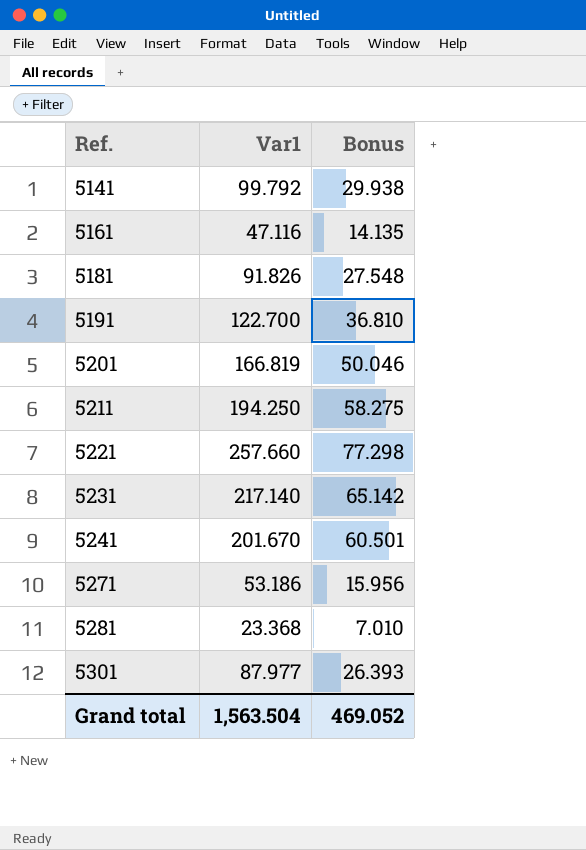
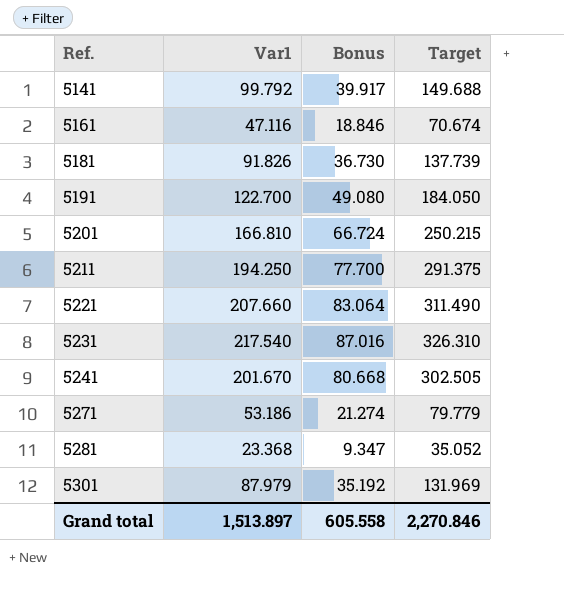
column Bonus | formula: [Var1] * 0.3 -> [Var1] * 0.4
column Target | formula: none -> [Var1] * 1.5
5201 | Var1: 166.819 -> 166.810
5221 | Var1: 257.660 -> 207.660
5231 | Var1: 217.140 -> 217.540
5301 | Var1: 87.977 -> 87.979
Grand total | Var1: 1,563.504 -> 1,513.897
Grand total | Bonus: 469.052 -> 605.558

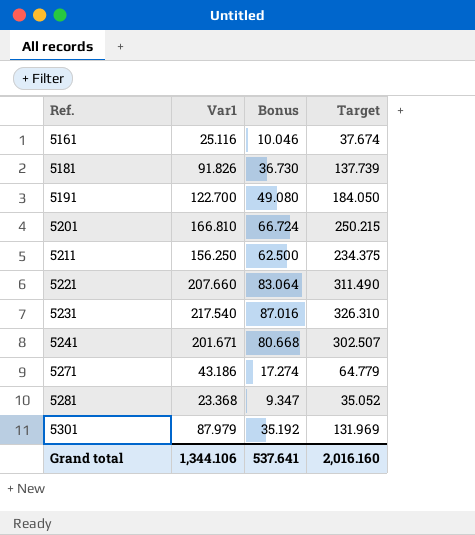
row 5141: 99.792 | 39.917 | 149.688 -> none
5161 | Var1: 47.116 -> 25.116
5161 | Bonus: 18.846 -> 10.046
5161 | Target: 70.674 -> 37.674
5211 | Var1: 194.250 -> 156.250
5211 | Bonus: 77.700 -> 62.500
5211 | Target: 291.375 -> 234.375
5241 | Var1: 201.670 -> 201.671
5241 | Target: 302.505 -> 302.507
5271 | Var1: 53.186 -> 43.186
5271 | Bonus: 21.274 -> 17.274
5271 | Target: 79.779 -> 64.779
Grand total | Var1: 1,513.897 -> 1,344.106
Grand total | Bonus: 605.558 -> 537.641
Grand total | Target: 2,270.846 -> 2,016.160

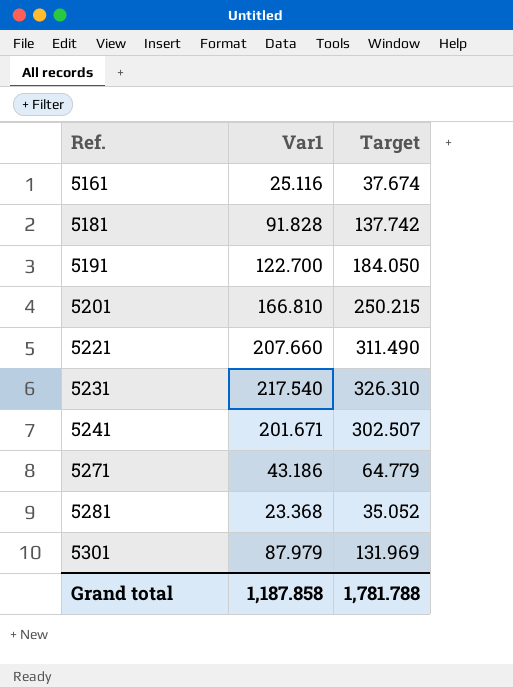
column Bonus | formula: [Var1] * 0.4 -> none
row 5211: 156.250 | 62.500 | 234.375 -> none
5181 | Var1: 91.826 -> 91.828
5181 | Target: 137.739 -> 137.742
Grand total | Var1: 1,344.106 -> 1,187.858
Grand total | Target: 2,016.160 -> 1,781.788

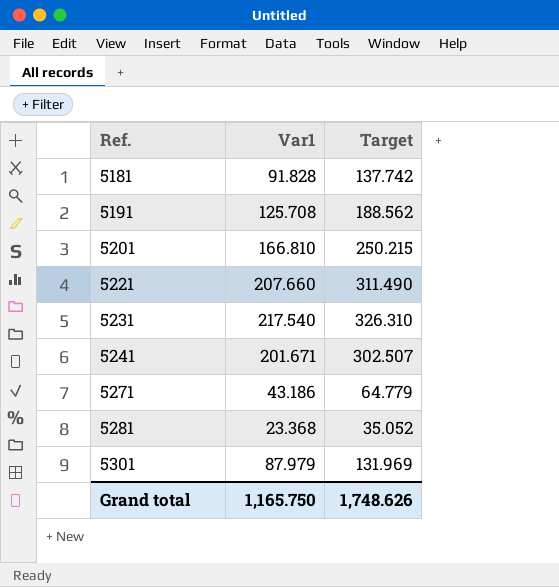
row 5161: 25.116 | 37.674 -> none
5191 | Var1: 122.700 -> 125.708
5191 | Target: 184.050 -> 188.562
Grand total | Var1: 1,187.858 -> 1,165.750
Grand total | Target: 1,781.788 -> 1,748.626

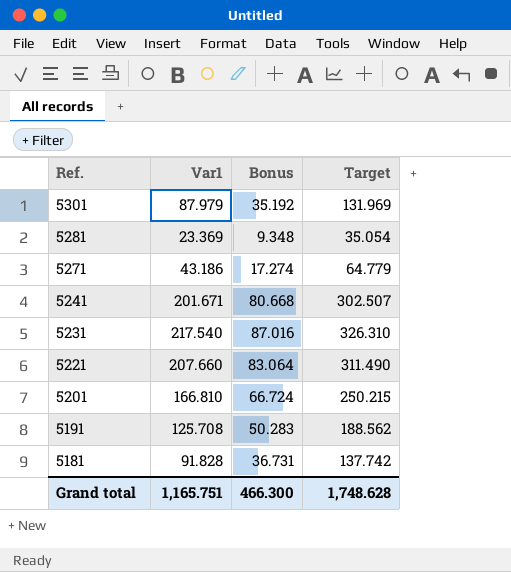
row order: Ref. ascending -> Ref. descending
column Bonus | formula: none -> [Var1] * 0.4
5281 | Var1: 23.368 -> 23.369
5281 | Target: 35.052 -> 35.054
Grand total | Var1: 1,165.750 -> 1,165.751
Grand total | Target: 1,748.626 -> 1,748.628

